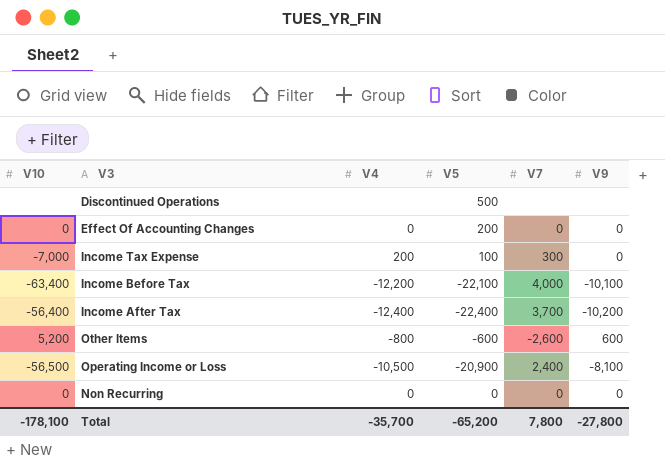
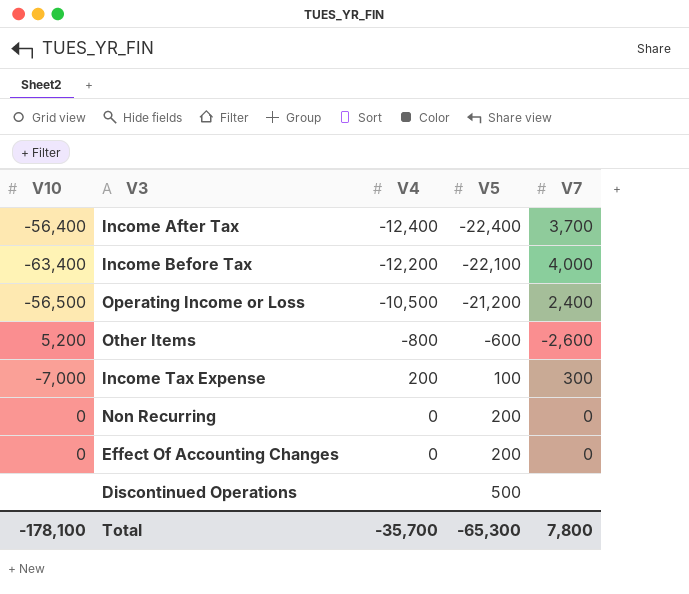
row order: none -> V5 ascending
column V9 | position: 6 -> none
Operating Income or Loss | V5: -20,900 -> -21,200
Non Recurring | V5: 0 -> 200
Total | V5: -65,200 -> -65,300

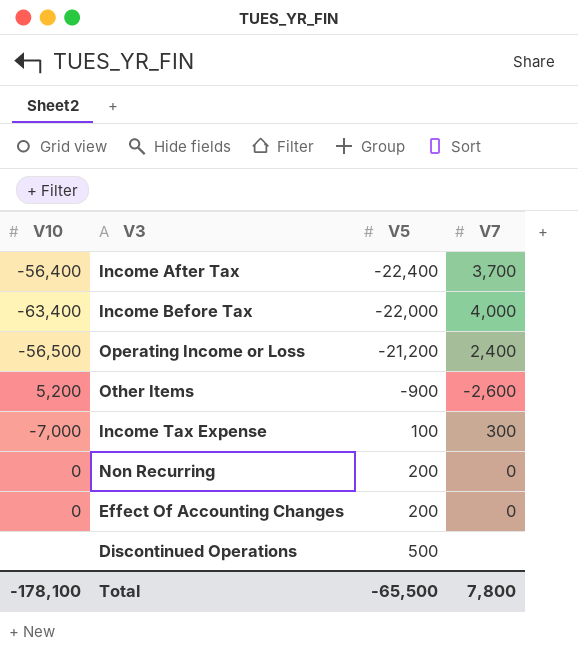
column V4 | position: 3 -> none
Income Before Tax | V5: -22,100 -> -22,000
Other Items | V5: -600 -> -900
Total | V5: -65,300 -> -65,500

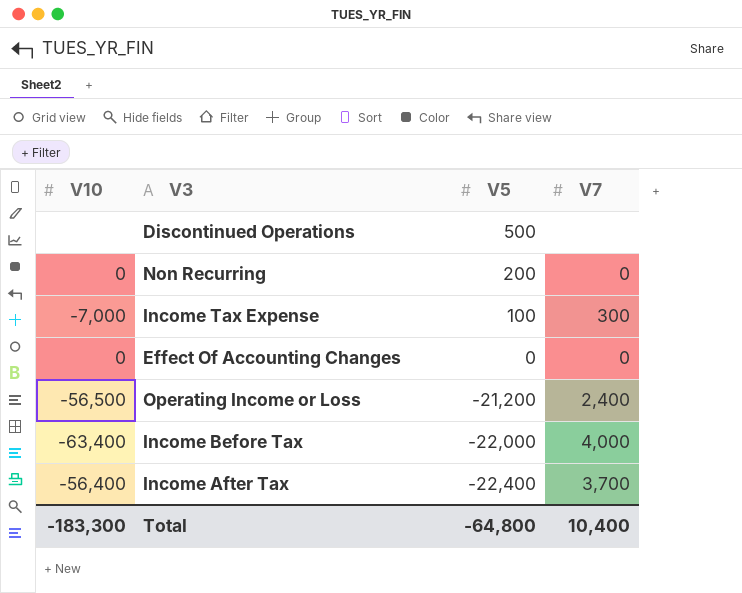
row order: V5 ascending -> V5 descending
row Other Items: 5,200 | -900 | -2,600 -> none
Effect Of Accounting Changes | V5: 200 -> 0
Total | V10: -178,100 -> -183,300
Total | V5: -65,500 -> -64,800
Total | V7: 7,800 -> 10,400

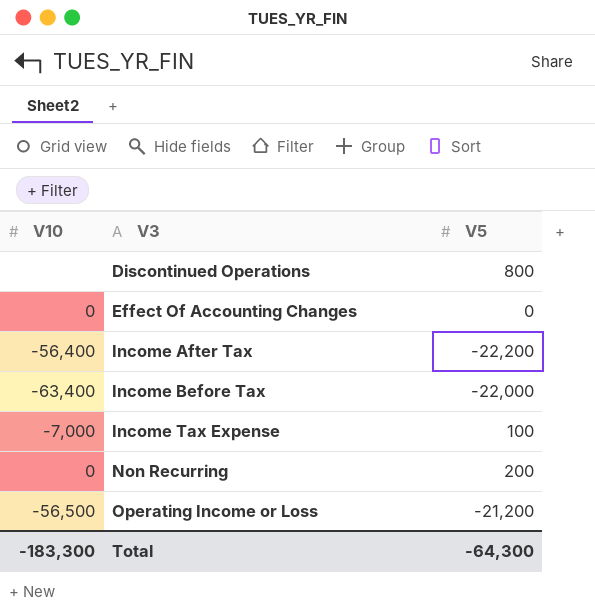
row order: V5 descending -> V3 ascending
column V7 | position: 4 -> none
Discontinued Operations | V5: 500 -> 800
Income After Tax | V5: -22,400 -> -22,200
Total | V5: -64,800 -> -64,300

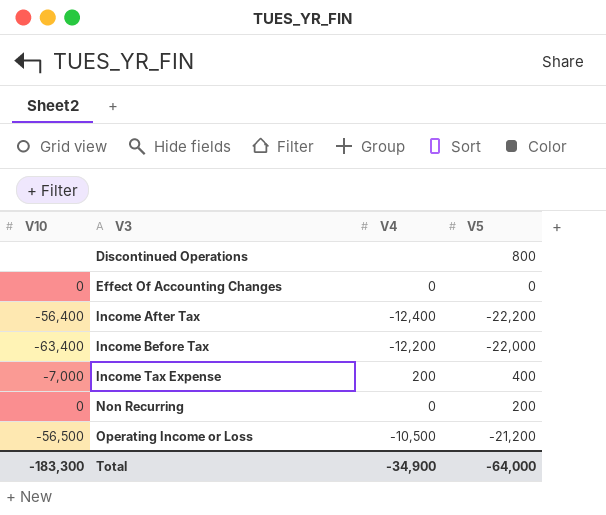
column V4 | position: none -> 3
Income Tax Expense | V5: 100 -> 400
Total | V5: -64,300 -> -64,000

